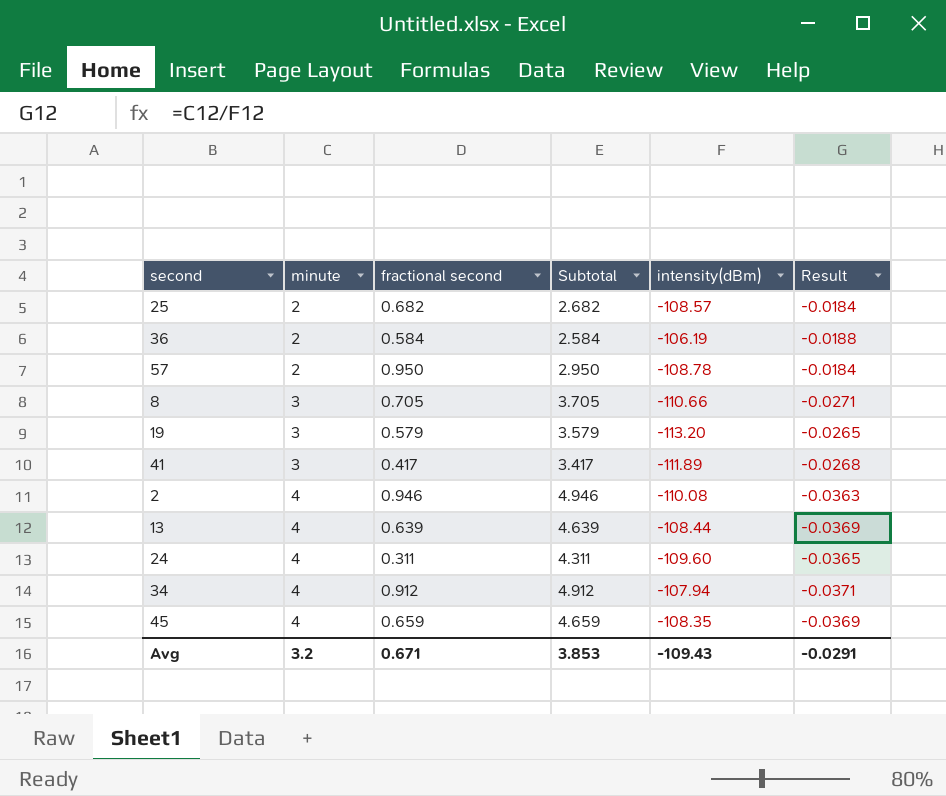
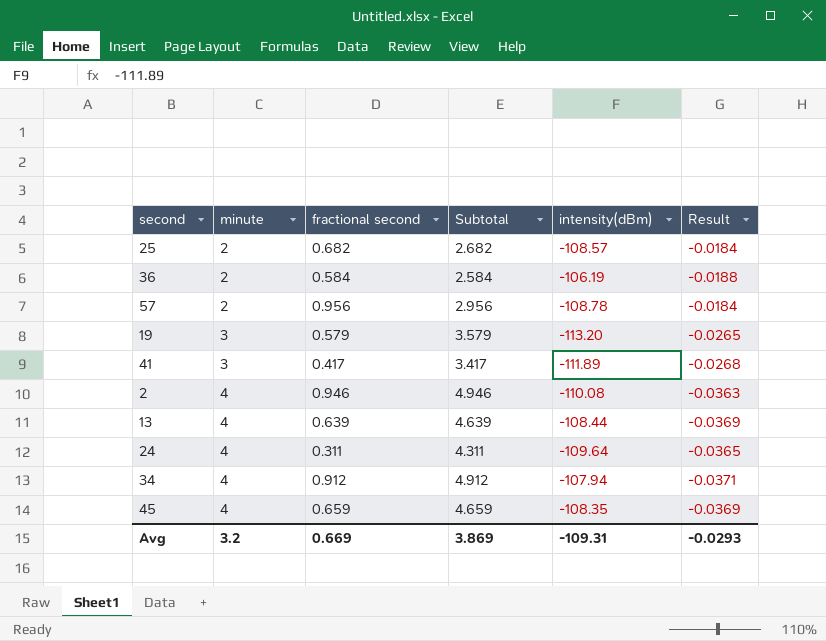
row 8: 3 | 0.705 | 3.705 | -110.66 | -0.0271 -> none
57 | fractional second: 0.950 -> 0.956
57 | Subtotal: 2.950 -> 2.956
24 | intensity(dBm): -109.60 -> -109.64
Avg | fractional second: 0.671 -> 0.669
Avg | Subtotal: 3.853 -> 3.869
Avg | intensity(dBm): -109.43 -> -109.31
Avg | Result: -0.0291 -> -0.0293

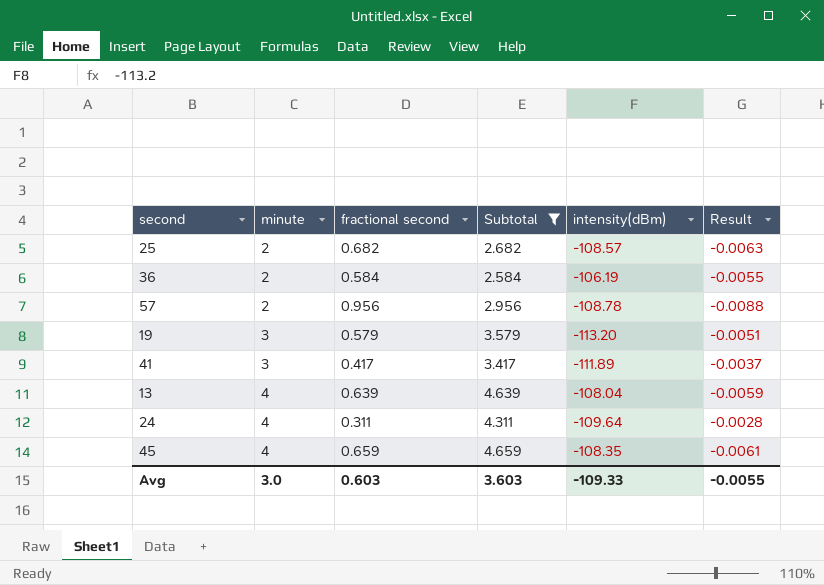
filter: none -> Subtotal <= 4.659
column Result | formula: [minute] / [intensity(dBm)] -> [fractional second] / [intensity(dBm)]
13 | intensity(dBm): -108.44 -> -108.04
Avg | minute: 3.2 -> 3.0
Avg | fractional second: 0.669 -> 0.603
Avg | Subtotal: 3.869 -> 3.603
Avg | intensity(dBm): -109.31 -> -109.33
Avg | Result: -0.0293 -> -0.0055

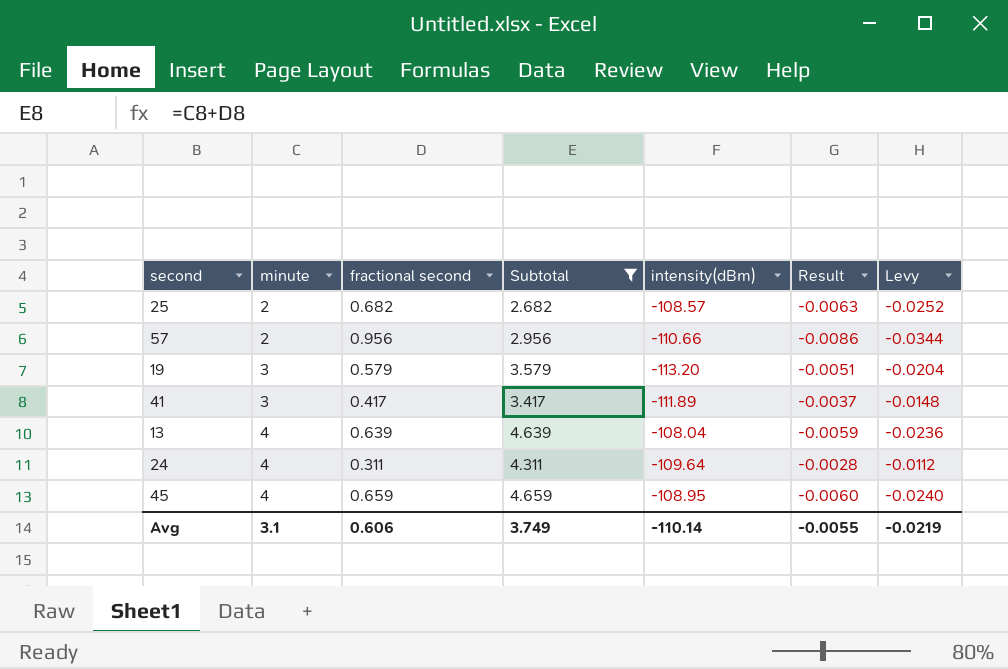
column Levy | formula: none -> [Result] * 4
row 36: 2 | 0.584 | 2.584 | -106.19 | -0.0055 -> none
57 | intensity(dBm): -108.78 -> -110.66
57 | Result: -0.0088 -> -0.0086
45 | intensity(dBm): -108.35 -> -108.95
45 | Result: -0.0061 -> -0.0060
Avg | minute: 3.0 -> 3.1
Avg | fractional second: 0.603 -> 0.606
Avg | Subtotal: 3.603 -> 3.749
Avg | intensity(dBm): -109.33 -> -110.14

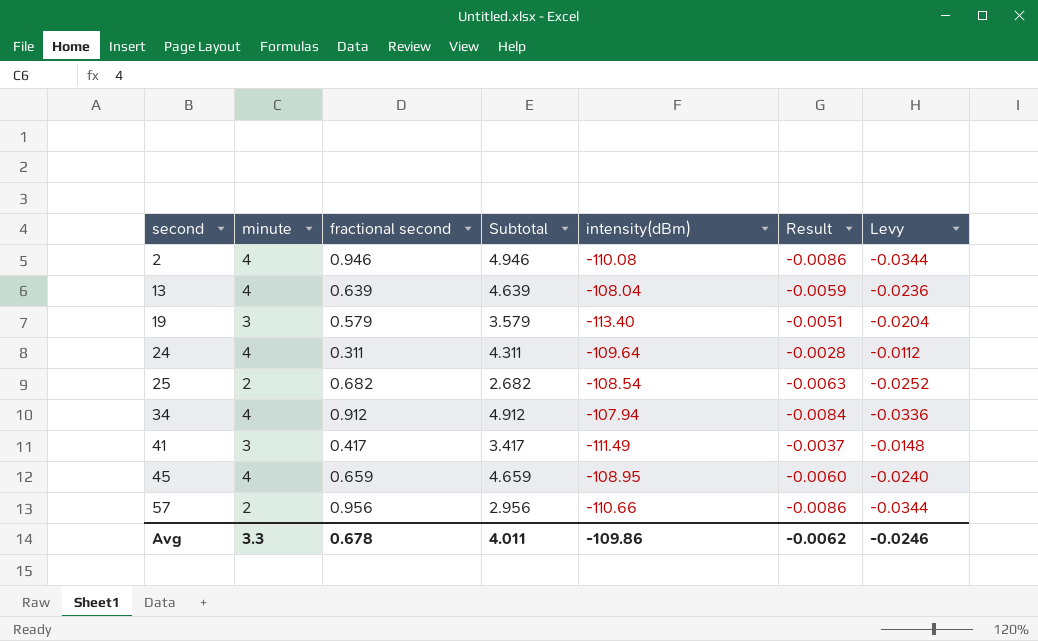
filter: Subtotal <= 4.659 -> none
row order: minute ascending -> second ascending
19 | intensity(dBm): -113.20 -> -113.40
25 | intensity(dBm): -108.57 -> -108.54
41 | intensity(dBm): -111.89 -> -111.49
Avg | minute: 3.1 -> 3.3
Avg | fractional second: 0.606 -> 0.678
Avg | Subtotal: 3.749 -> 4.011
Avg | intensity(dBm): -110.14 -> -109.86
Avg | Result: -0.0055 -> -0.0062
Avg | Levy: -0.0219 -> -0.0246

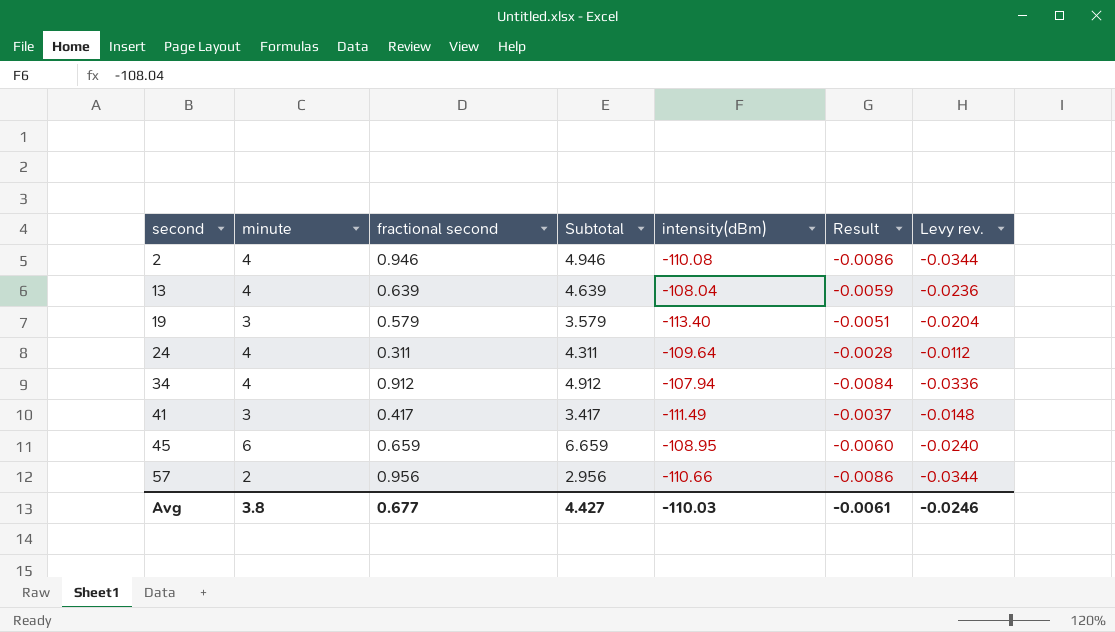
column name: Levy -> Levy rev.
row 25: 2 | 0.682 | 2.682 | -108.54 | -0.0063 | -0.0252 -> none
45 | minute: 4 -> 6
45 | Subtotal: 4.659 -> 6.659
Avg | minute: 3.3 -> 3.8
Avg | fractional second: 0.678 -> 0.677
Avg | Subtotal: 4.011 -> 4.427
Avg | intensity(dBm): -109.86 -> -110.03
Avg | Result: -0.0062 -> -0.0061

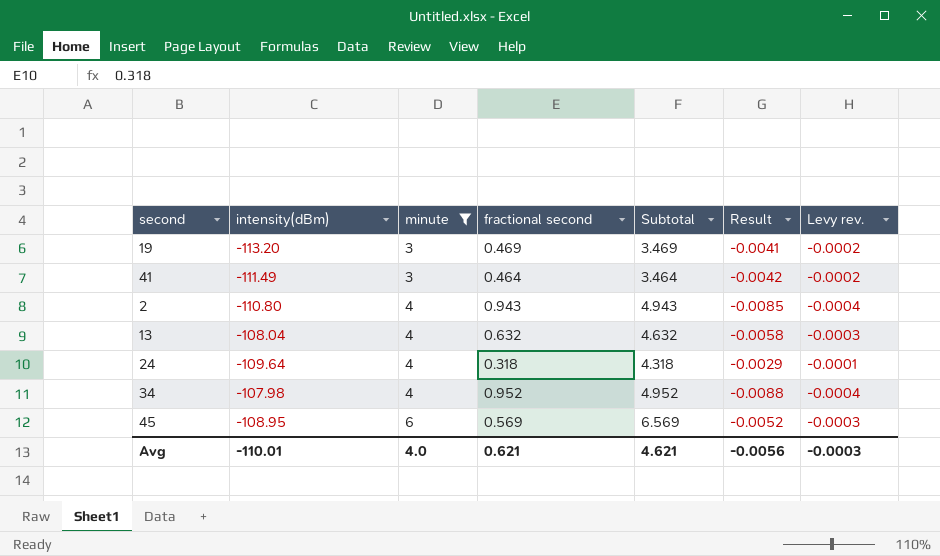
filter: none -> minute != 2
row order: second ascending -> minute ascending
column intensity(dBm) | position: 5 -> 2
column Levy rev. | formula: [Result] * 4 -> [Result] * 0.05
19 | intensity(dBm): -113.40 -> -113.20
19 | fractional second: 0.579 -> 0.469
19 | Subtotal: 3.579 -> 3.469
19 | Result: -0.0051 -> -0.0041
41 | fractional second: 0.417 -> 0.464
41 | Subtotal: 3.417 -> 3.464
41 | Result: -0.0037 -> -0.0042
2 | intensity(dBm): -110.08 -> -110.80
2 | fractional second: 0.946 -> 0.943
2 | Subtotal: 4.946 -> 4.943
2 | Result: -0.0086 -> -0.0085
13 | fractional second: 0.639 -> 0.632
13 | Subtotal: 4.639 -> 4.632
13 | Result: -0.0059 -> -0.0058
24 | fractional second: 0.311 -> 0.318
24 | Subtotal: 4.311 -> 4.318
24 | Result: -0.0028 -> -0.0029
34 | intensity(dBm): -107.94 -> -107.98
34 | fractional second: 0.912 -> 0.952
34 | Subtotal: 4.912 -> 4.952
34 | Result: -0.0084 -> -0.0088
45 | fractional second: 0.659 -> 0.569
45 | Subtotal: 6.659 -> 6.569
45 | Result: -0.0060 -> -0.0052
Avg | intensity(dBm): -110.03 -> -110.01
Avg | minute: 3.8 -> 4.0
Avg | fractional second: 0.677 -> 0.621
Avg | Subtotal: 4.427 -> 4.621
Avg | Result: -0.0061 -> -0.0056
Avg | Levy rev.: -0.0246 -> -0.0003

